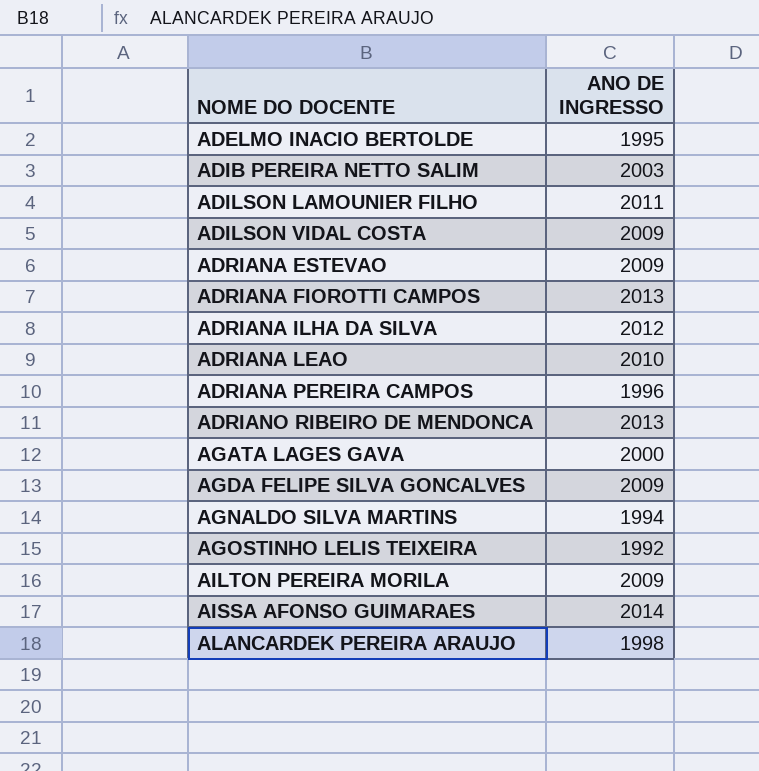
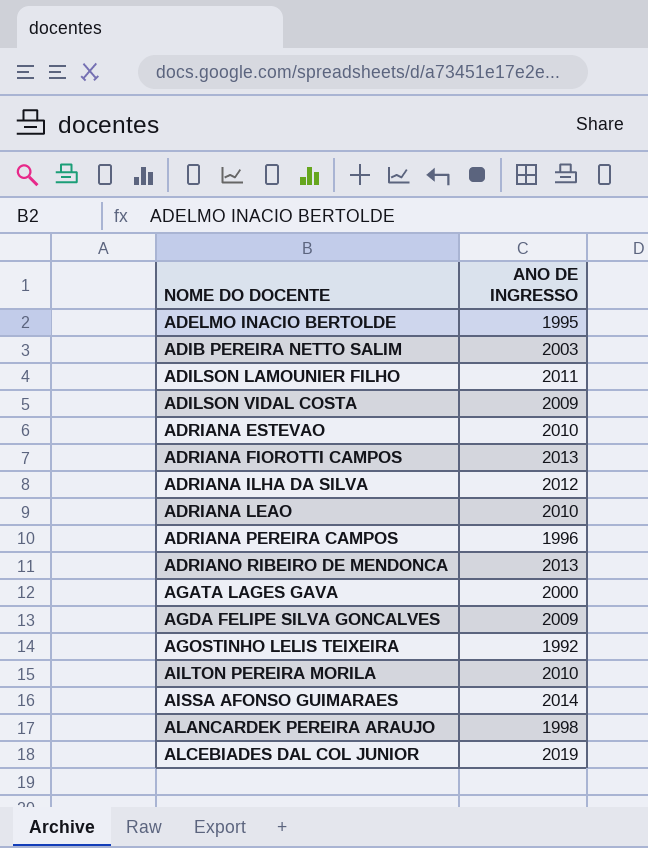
row AGNALDO SILVA MARTINS: 1994 -> none
ADRIANA ESTEVAO | ANO DE INGRESSO: 2009 -> 2010
AILTON PEREIRA MORILA | ANO DE INGRESSO: 2009 -> 2010
row ALCEBIADES DAL COL JUNIOR: none -> 2019

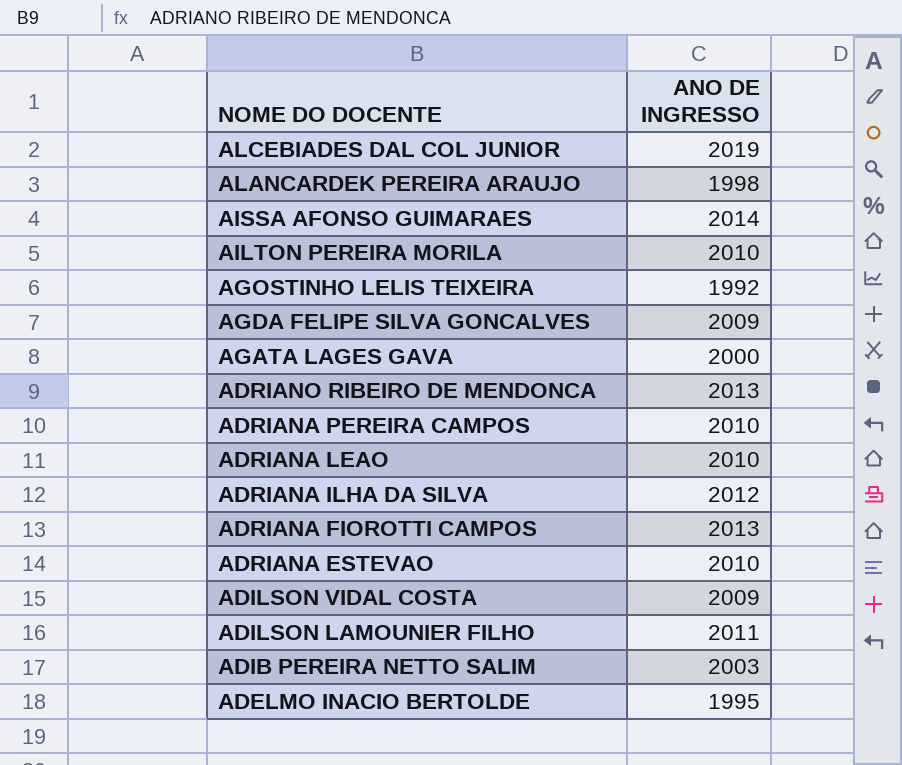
row order: NOME DO DOCENTE ascending -> NOME DO DOCENTE descending
ADRIANA PEREIRA CAMPOS | ANO DE INGRESSO: 1996 -> 2010

